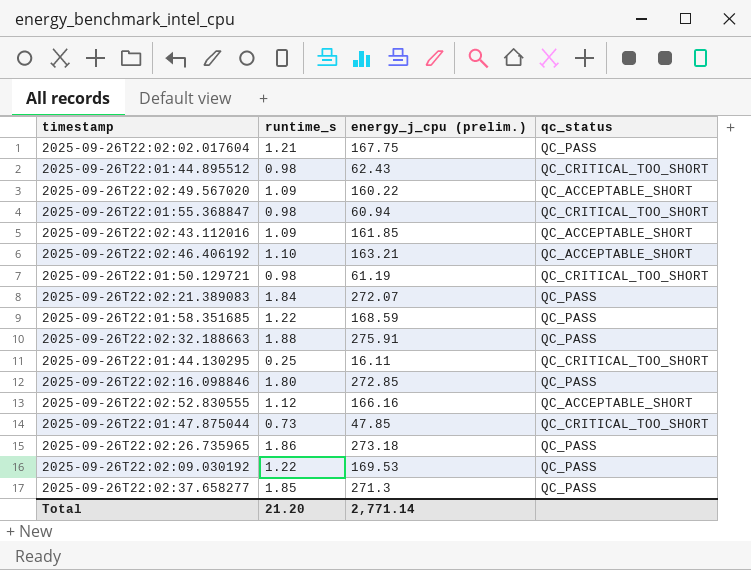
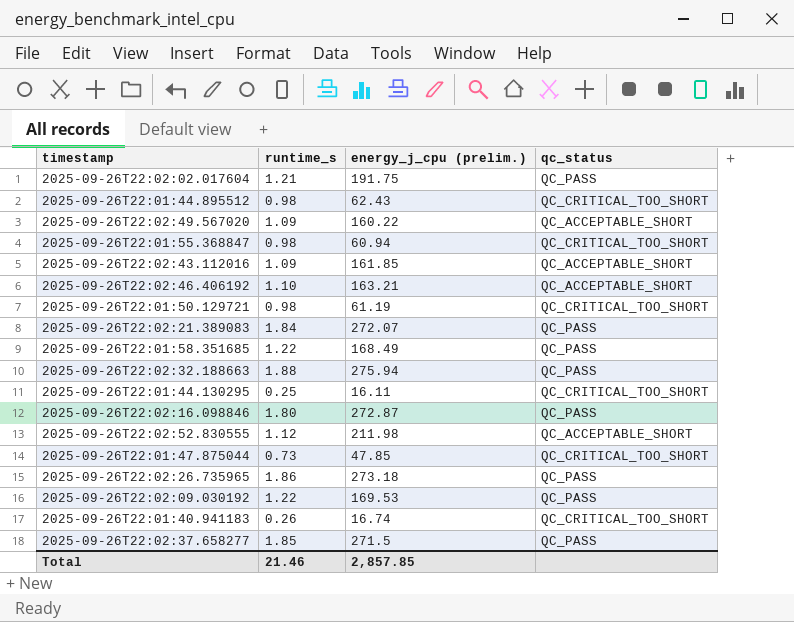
2025-09-26T22:02:02.017604 | energy_j_cpu (prelim.): 167.75 -> 191.75
2025-09-26T22:01:58.351685 | energy_j_cpu (prelim.): 168.59 -> 168.49
2025-09-26T22:02:32.188663 | energy_j_cpu (prelim.): 275.91 -> 275.94
2025-09-26T22:02:16.098846 | energy_j_cpu (prelim.): 272.85 -> 272.87
2025-09-26T22:02:52.830555 | energy_j_cpu (prelim.): 166.16 -> 211.98
row 2025-09-26T22:01:40.941183: none -> 0.26 | 16.74 | QC_CRITICAL_TOO_SHORT
2025-09-26T22:02:37.658277 | energy_j_cpu (prelim.): 271.3 -> 271.5
Total | runtime_s: 21.20 -> 21.46
Total | energy_j_cpu (prelim.): 2,771.14 -> 2,857.85

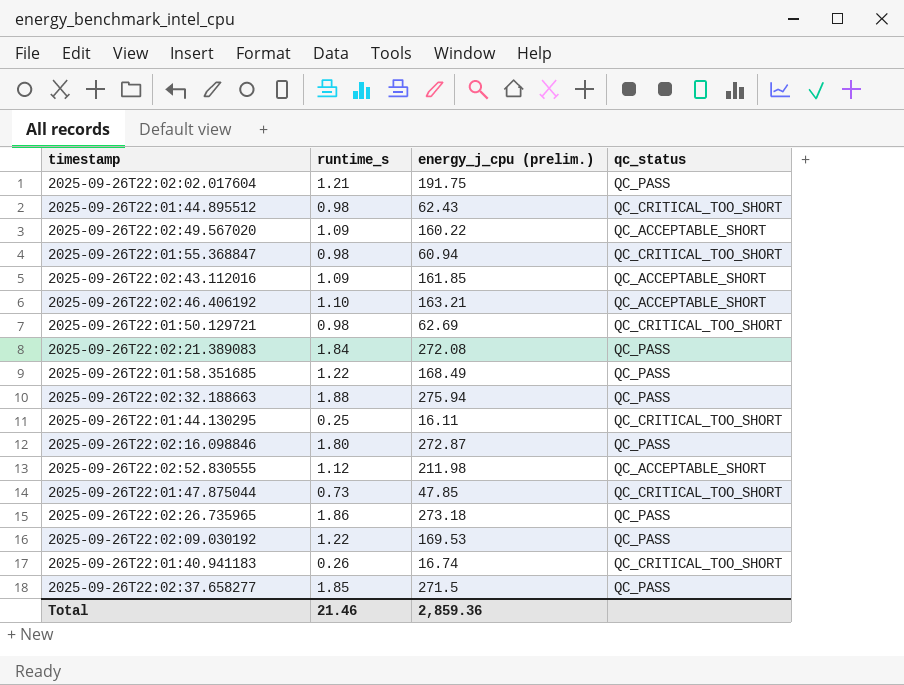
2025-09-26T22:01:50.129721 | energy_j_cpu (prelim.): 61.19 -> 62.69
2025-09-26T22:02:21.389083 | energy_j_cpu (prelim.): 272.07 -> 272.08
Total | energy_j_cpu (prelim.): 2,857.85 -> 2,859.36

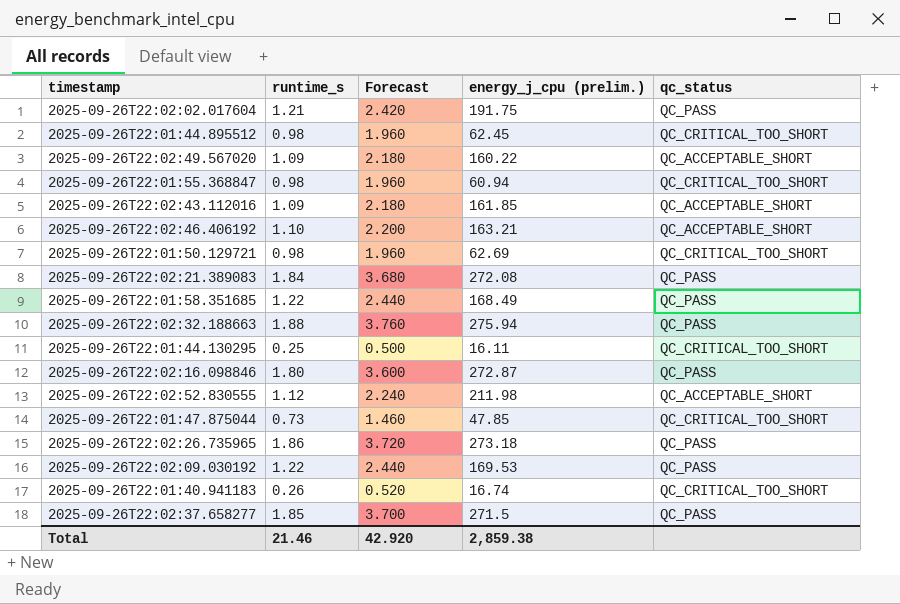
column Forecast | formula: none -> [runtime_s] * 2
2025-09-26T22:01:44.895512 | energy_j_cpu (prelim.): 62.43 -> 62.45
Total | energy_j_cpu (prelim.): 2,859.36 -> 2,859.38

